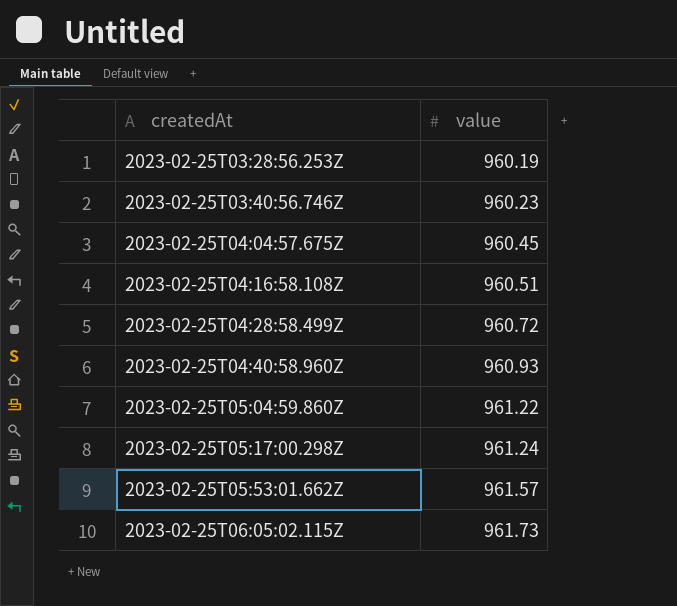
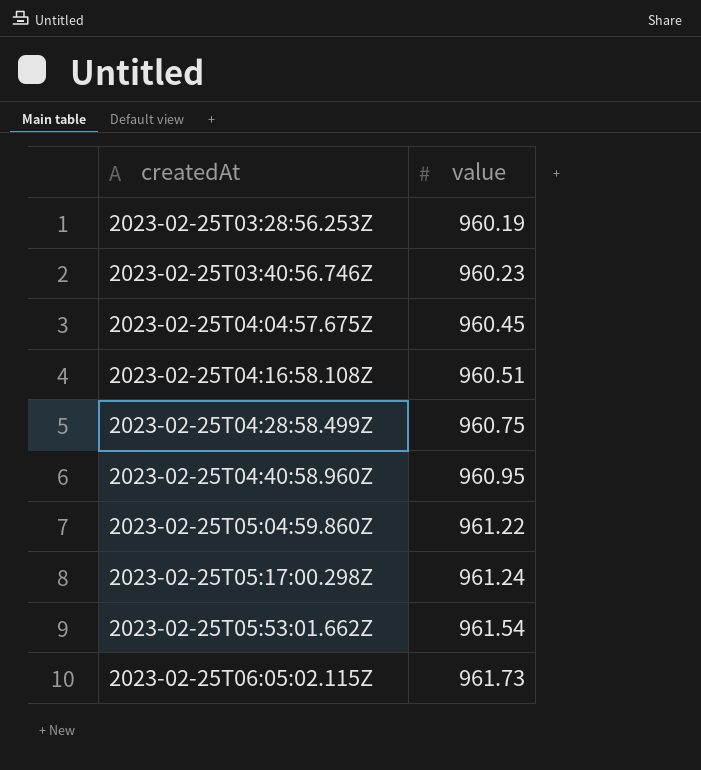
2023-02-25T04:28:58.499Z | value: 960.72 -> 960.75
2023-02-25T04:40:58.960Z | value: 960.93 -> 960.95
2023-02-25T05:53:01.662Z | value: 961.57 -> 961.54

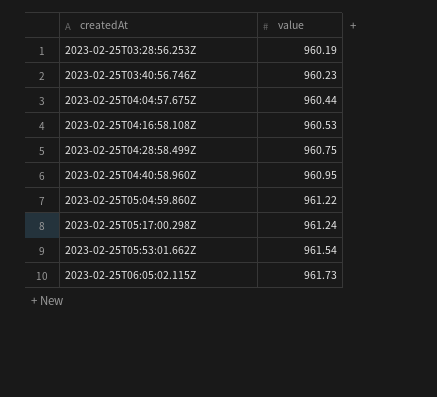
2023-02-25T04:04:57.675Z | value: 960.45 -> 960.44
2023-02-25T04:16:58.108Z | value: 960.51 -> 960.53

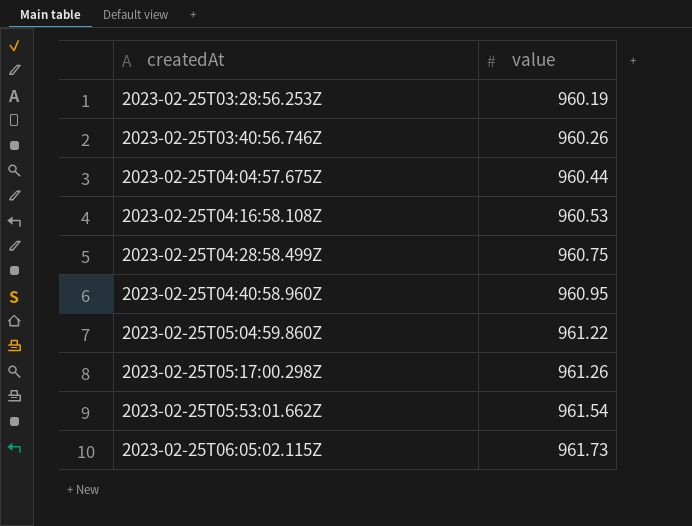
2023-02-25T03:40:56.746Z | value: 960.23 -> 960.26
2023-02-25T05:17:00.298Z | value: 961.24 -> 961.26

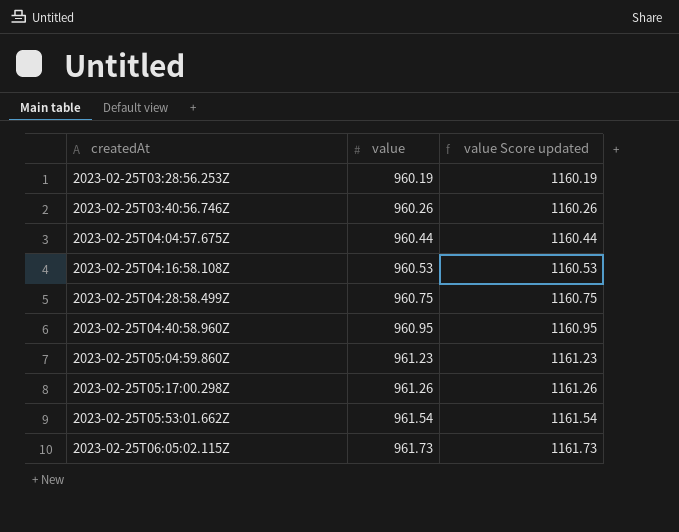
column value Score updated | formula: none -> [value] + 200
2023-02-25T05:04:59.860Z | value: 961.22 -> 961.23

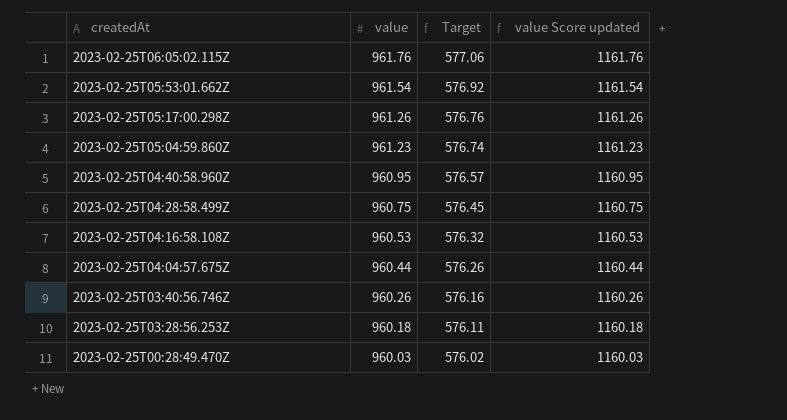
row order: createdAt ascending -> createdAt descending
column Target | formula: none -> [value] * 0.6
2023-02-25T06:05:02.115Z | value: 961.73 -> 961.76
2023-02-25T06:05:02.115Z | value Score updated: 1161.73 -> 1161.76
2023-02-25T03:28:56.253Z | value: 960.19 -> 960.18
2023-02-25T03:28:56.253Z | value Score updated: 1160.19 -> 1160.18
row 2023-02-25T00:28:49.470Z: none -> 960.03 | 576.02 | 1160.03

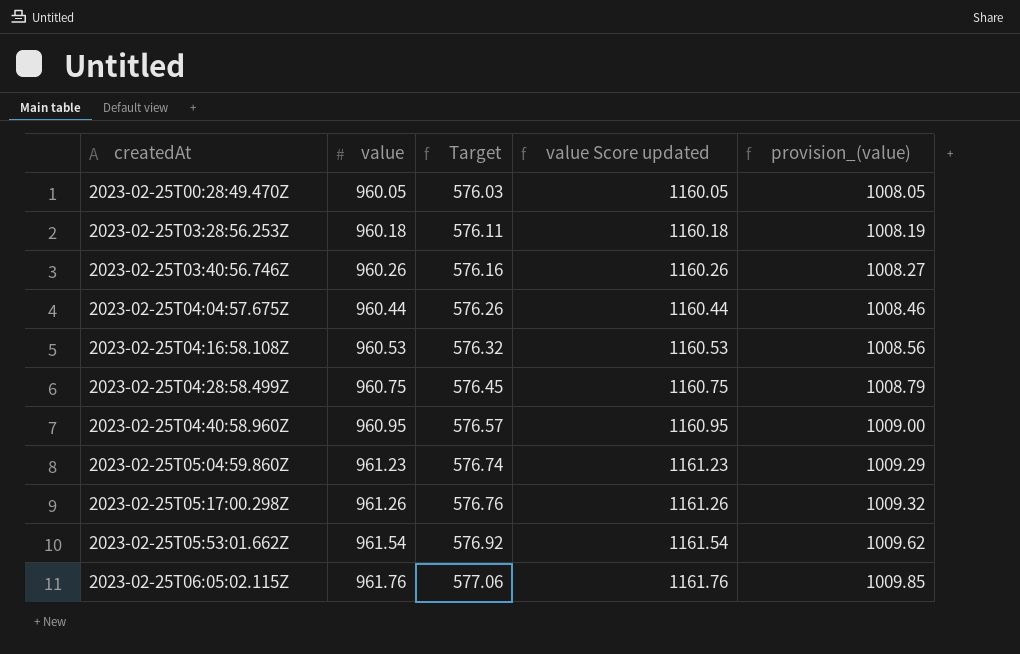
row order: createdAt descending -> createdAt ascending
column provision_(value) | formula: none -> [value] * 1.05
2023-02-25T00:28:49.470Z | value: 960.03 -> 960.05
2023-02-25T00:28:49.470Z | Target: 576.02 -> 576.03
2023-02-25T00:28:49.470Z | value Score updated: 1160.03 -> 1160.05

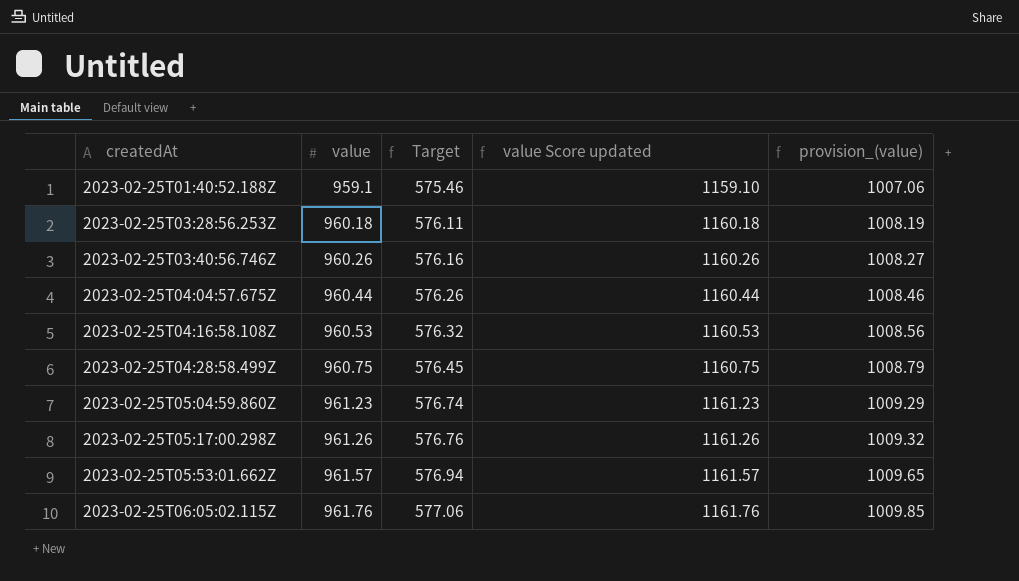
row 2023-02-25T00:28:49.470Z: 960.05 | 576.03 | 1160.05 | 1008.05 -> none
row 2023-02-25T04:40:58.960Z: 960.95 | 576.57 | 1160.95 | 1009.00 -> none
row 2023-02-25T01:40:52.188Z: none -> 959.1 | 575.46 | 1159.10 | 1007.06
2023-02-25T05:53:01.662Z | value: 961.54 -> 961.57
2023-02-25T05:53:01.662Z | Target: 576.92 -> 576.94
2023-02-25T05:53:01.662Z | value Score updated: 1161.54 -> 1161.57
2023-02-25T05:53:01.662Z | provision_(value): 1009.62 -> 1009.65

